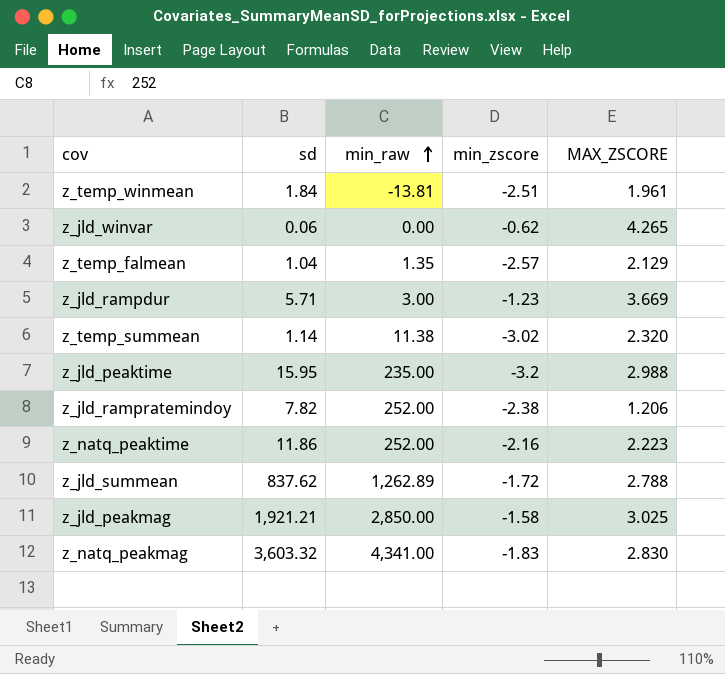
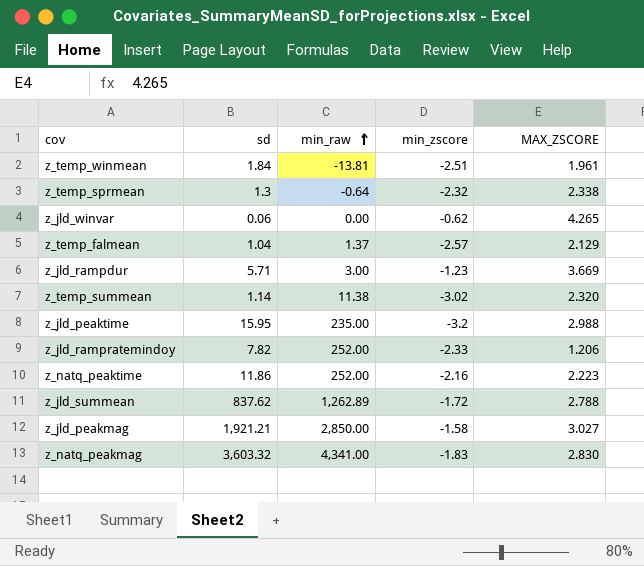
row z_temp_sprmean: none -> 1.3 | -0.64 | -2.32 | 2.338
z_temp_falmean | min_raw: 1.35 -> 1.37
z_jld_rampratemindoy | min_zscore: -2.38 -> -2.33
z_jld_peakmag | MAX_ZSCORE: 3.025 -> 3.027

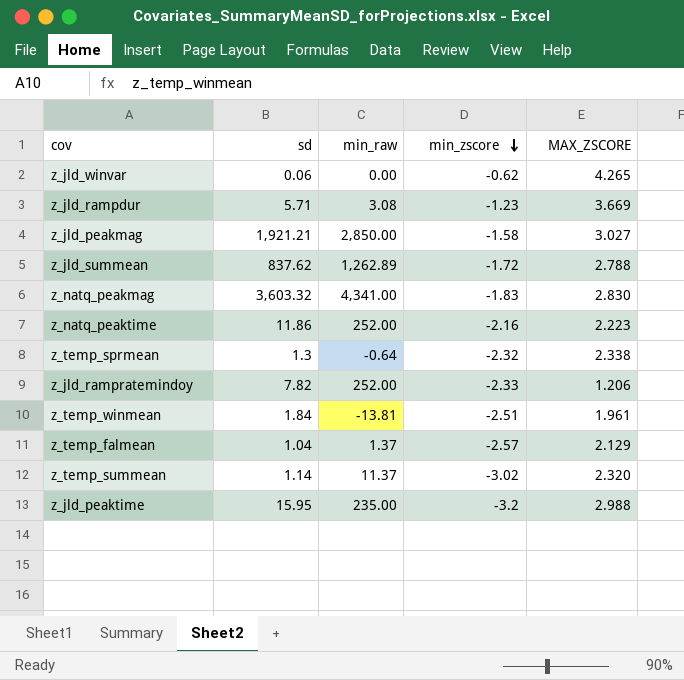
row order: min_raw ascending -> min_zscore descending
z_jld_rampdur | min_raw: 3.00 -> 3.08
z_temp_summean | min_raw: 11.38 -> 11.37

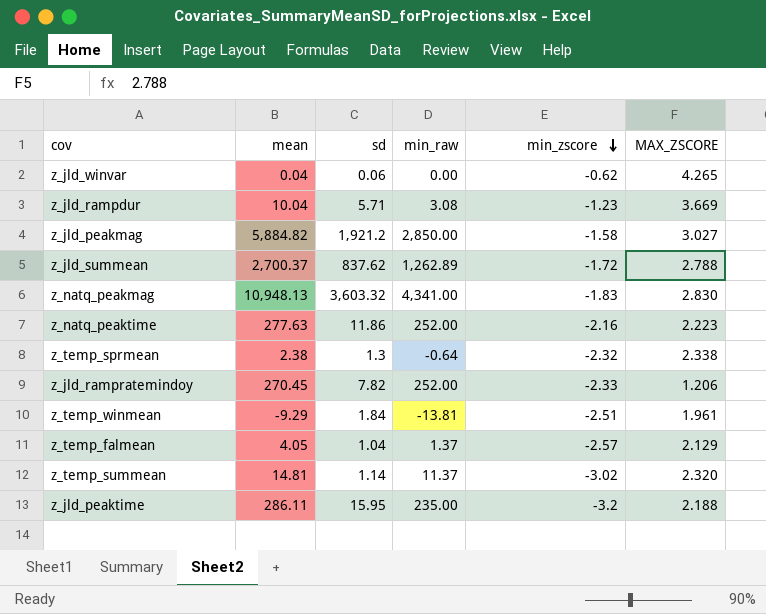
column mean | position: none -> 2
z_jld_peakmag | sd: 1,921.21 -> 1,921.2
z_jld_peaktime | MAX_ZSCORE: 2.988 -> 2.188

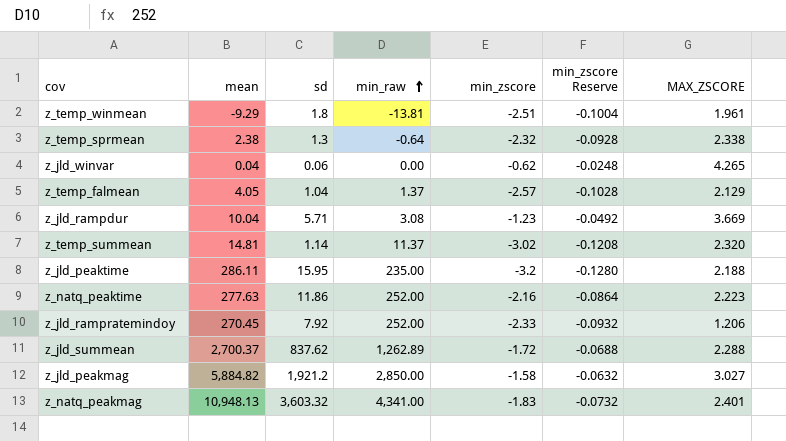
row order: min_zscore descending -> min_raw ascending
column min_zscore Reserve | formula: none -> [min_zscore] * 0.04
z_temp_winmean | sd: 1.84 -> 1.8
z_jld_rampratemindoy | sd: 7.82 -> 7.92
z_jld_summean | MAX_ZSCORE: 2.788 -> 2.288
z_natq_peakmag | MAX_ZSCORE: 2.830 -> 2.401

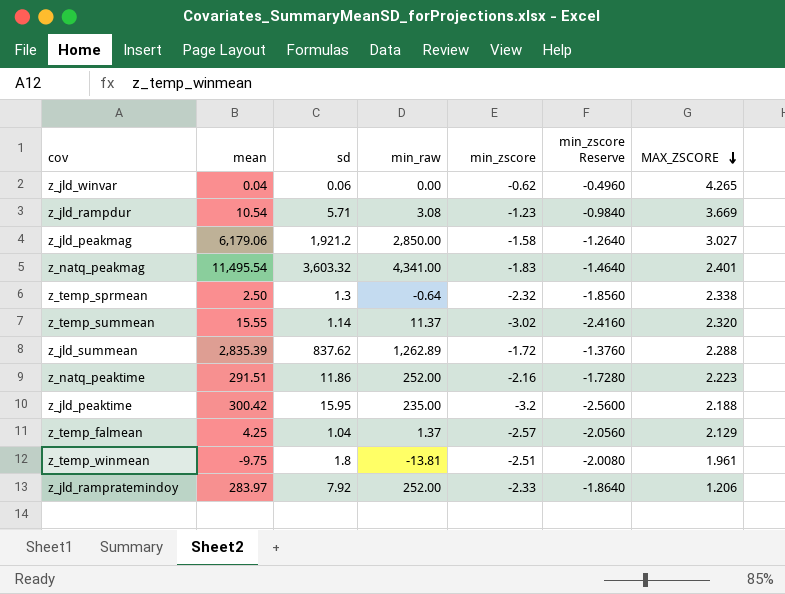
row order: min_raw ascending -> MAX_ZSCORE descending
column min_zscore Reserve | formula: [min_zscore] * 0.04 -> [min_zscore] * 0.8
z_jld_rampdur | mean: 10.04 -> 10.54
z_jld_peakmag | mean: 5,884.82 -> 6,179.06
z_natq_peakmag | mean: 10,948.13 -> 11,495.54
z_temp_sprmean | mean: 2.38 -> 2.50
z_temp_summean | mean: 14.81 -> 15.55
z_jld_summean | mean: 2,700.37 -> 2,835.39
z_natq_peaktime | mean: 277.63 -> 291.51
z_jld_peaktime | mean: 286.11 -> 300.42
z_temp_falmean | mean: 4.05 -> 4.25
z_temp_winmean | mean: -9.29 -> -9.75
z_jld_rampratemindoy | mean: 270.45 -> 283.97

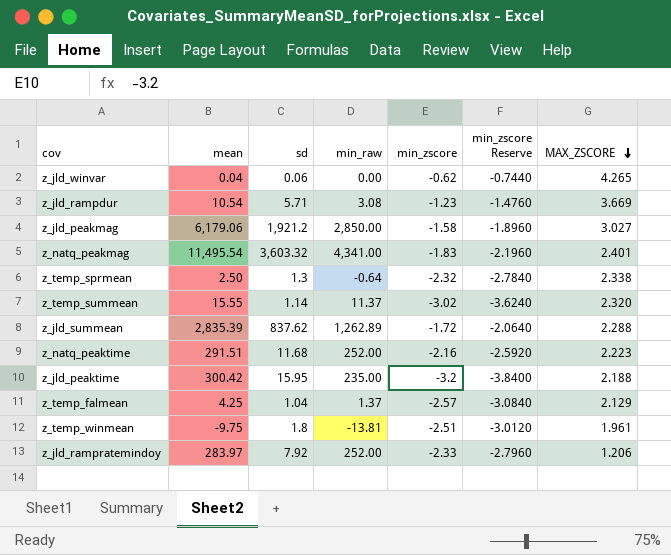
column min_zscore Reserve | formula: [min_zscore] * 0.8 -> [min_zscore] * 1.2
z_natq_peaktime | sd: 11.86 -> 11.68

